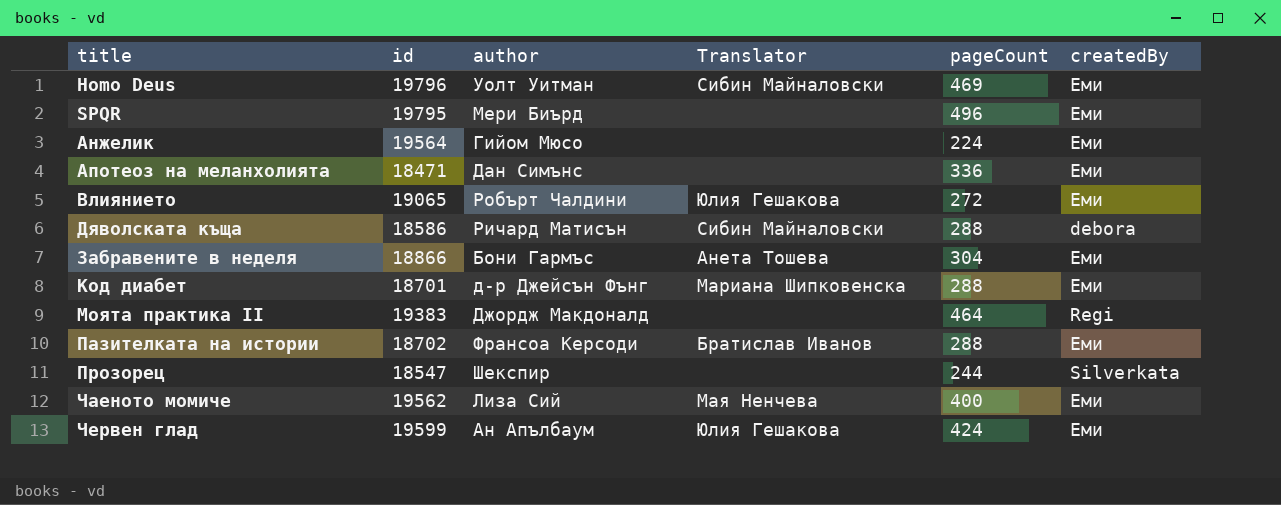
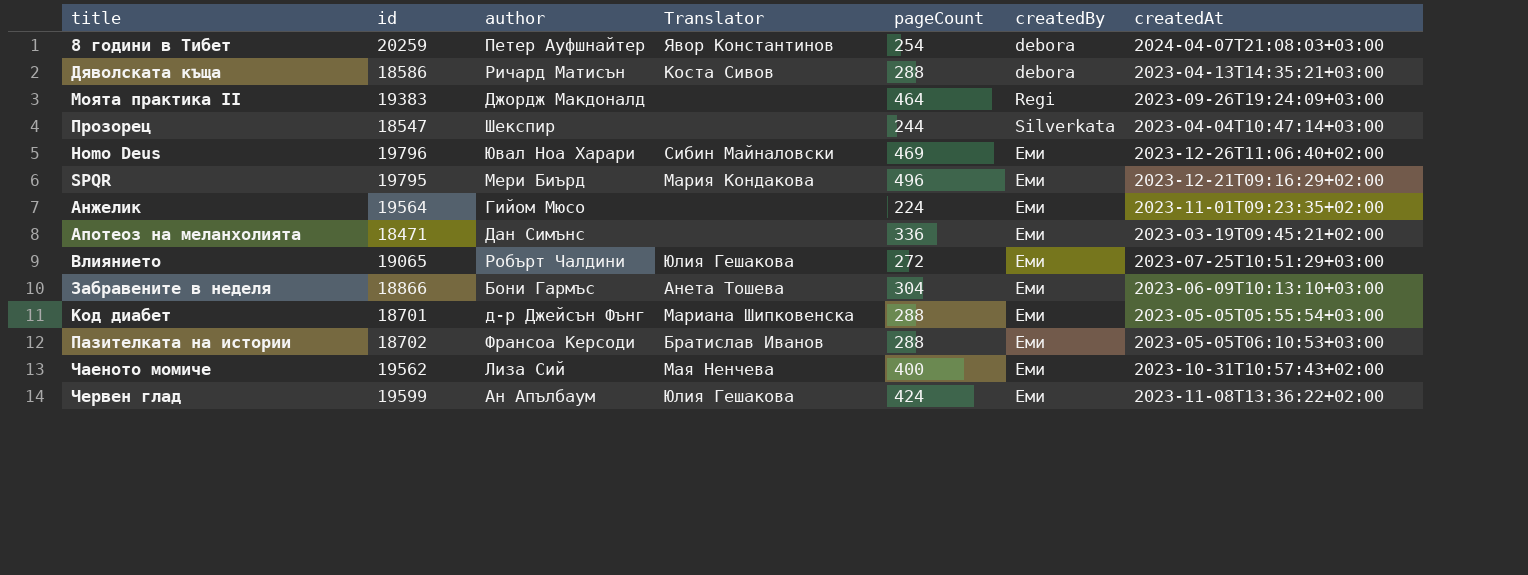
row order: title ascending -> createdBy ascending
column createdAt | position: none -> 7
row 8 години в Тибет: none -> 20259 | Петер Ауфшнайтер | Явор Константинов | 254 | debora | 2024-04-07T21:08:03+03:00
Дяволската къща | Translator: Сибин Майналовски -> Коста Сивов
Homo Deus | author: Уолт Уитман -> Ювал Ноа Харари
SPQR | Translator: none -> Мария Кондакова

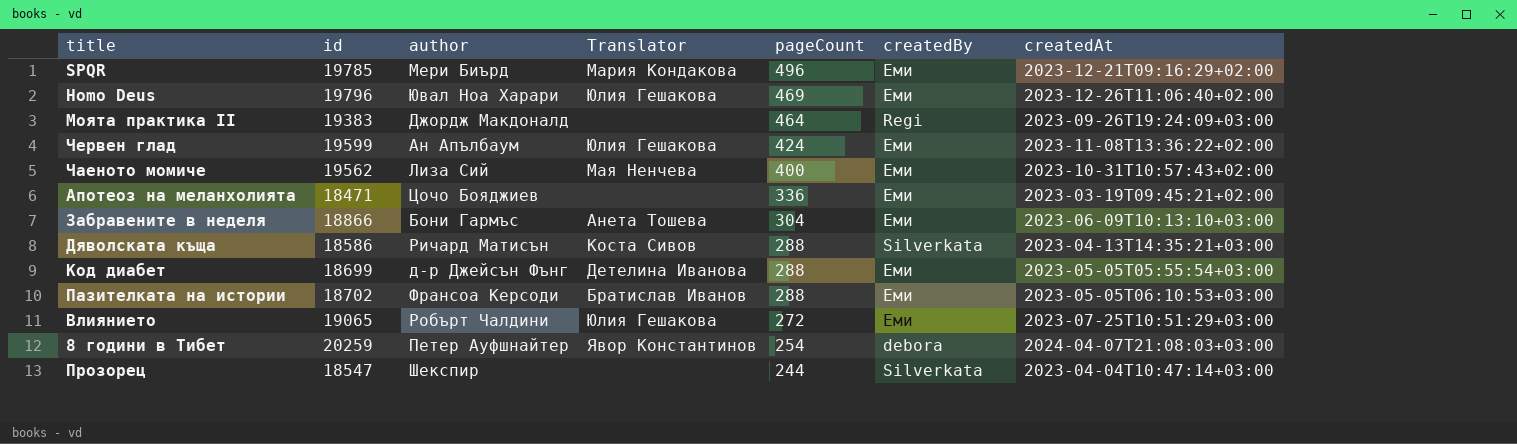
row order: createdBy ascending -> pageCount descending
row Анжелик: 19564 | Гийом Мюсо | none | 224 | Еми | 2023-11-01T09:23:35+02:00 -> none
SPQR | id: 19795 -> 19785
Homo Deus | Translator: Сибин Майналовски -> Юлия Гешакова
Апотеоз на меланхолията | author: Дан Симънс -> Цочо Бояджиев
Дяволската къща | createdBy: debora -> Silverkata
Код диабет | id: 18701 -> 18699
Код диабет | Translator: Мариана Шипковенска -> Детелина Иванова

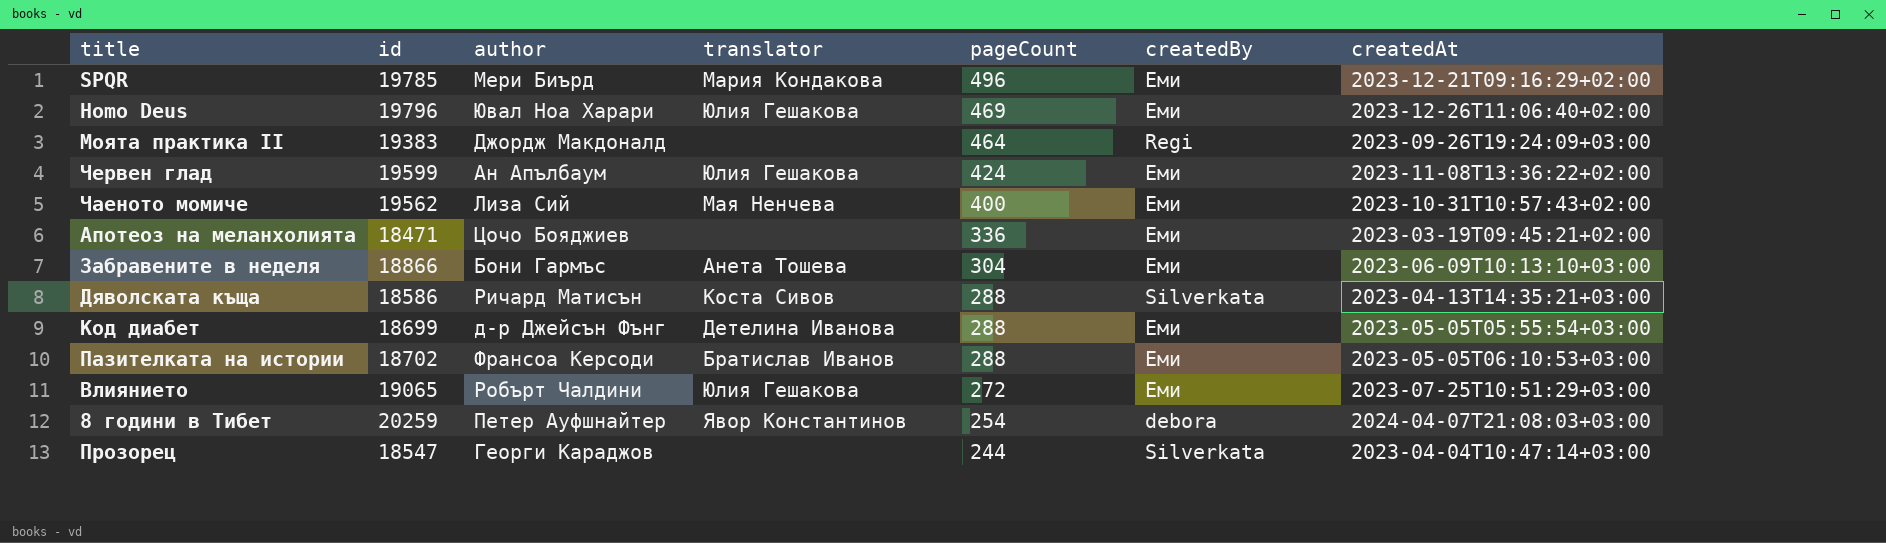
column name: Translator -> translator
Прозорец | author: Шекспир -> Георги Караджов

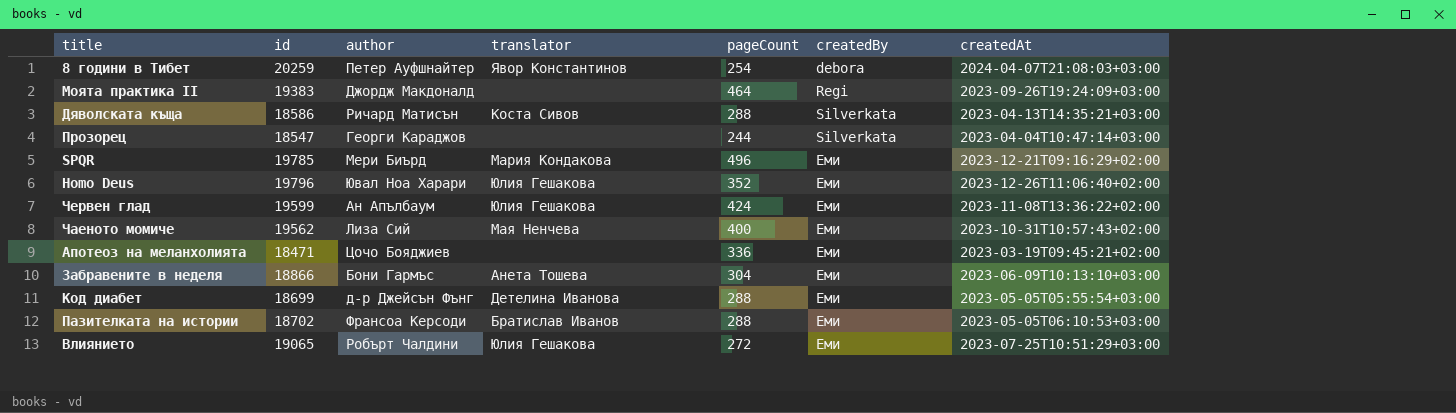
row order: pageCount descending -> createdBy ascending
Homo Deus | pageCount: 469 -> 352

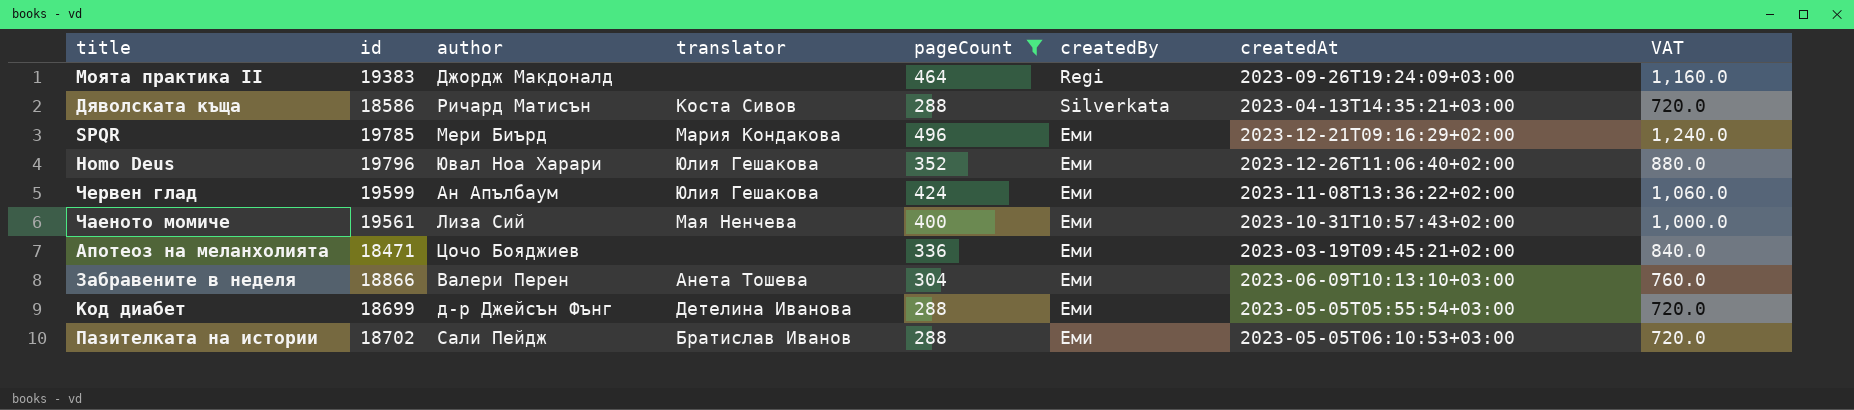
filter: none -> pageCount >= 288
column VAT | formula: none -> [pageCount] * 2.5
Чаеното момиче | id: 19562 -> 19561
Забравените в неделя | author: Бони Гармъс -> Валери Перен
Пазителката на истории | author: Франсоа Керсоди -> Сали Пейдж

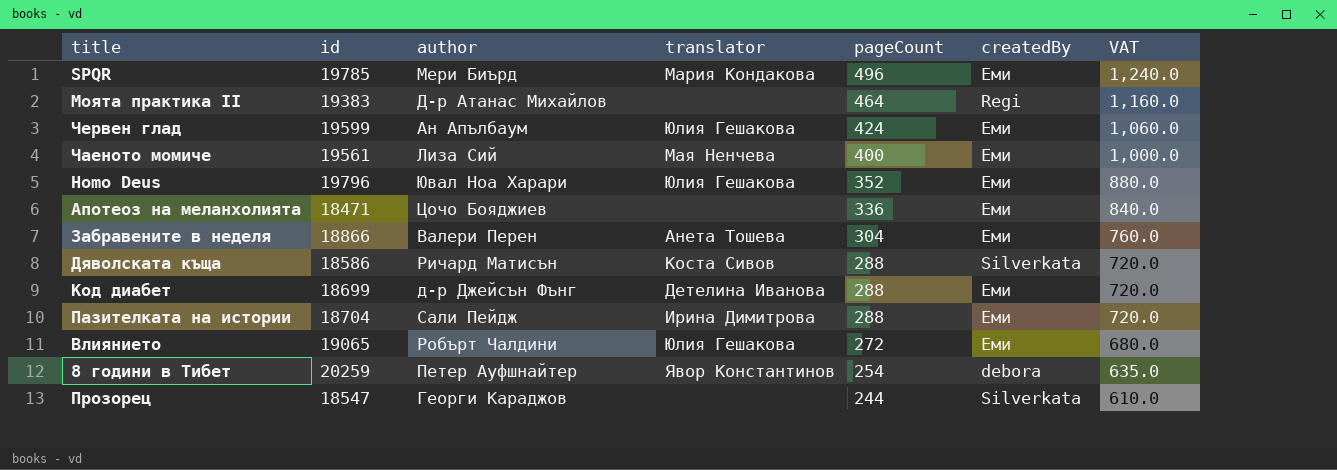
filter: pageCount >= 288 -> none
row order: createdBy ascending -> pageCount descending
column createdAt | position: 7 -> none
Моята практика II | author: Джордж Макдоналд -> Д-р Атанас Михайлов
Пазителката на истории | id: 18702 -> 18704
Пазителката на истории | translator: Братислав Иванов -> Ирина Димитрова

